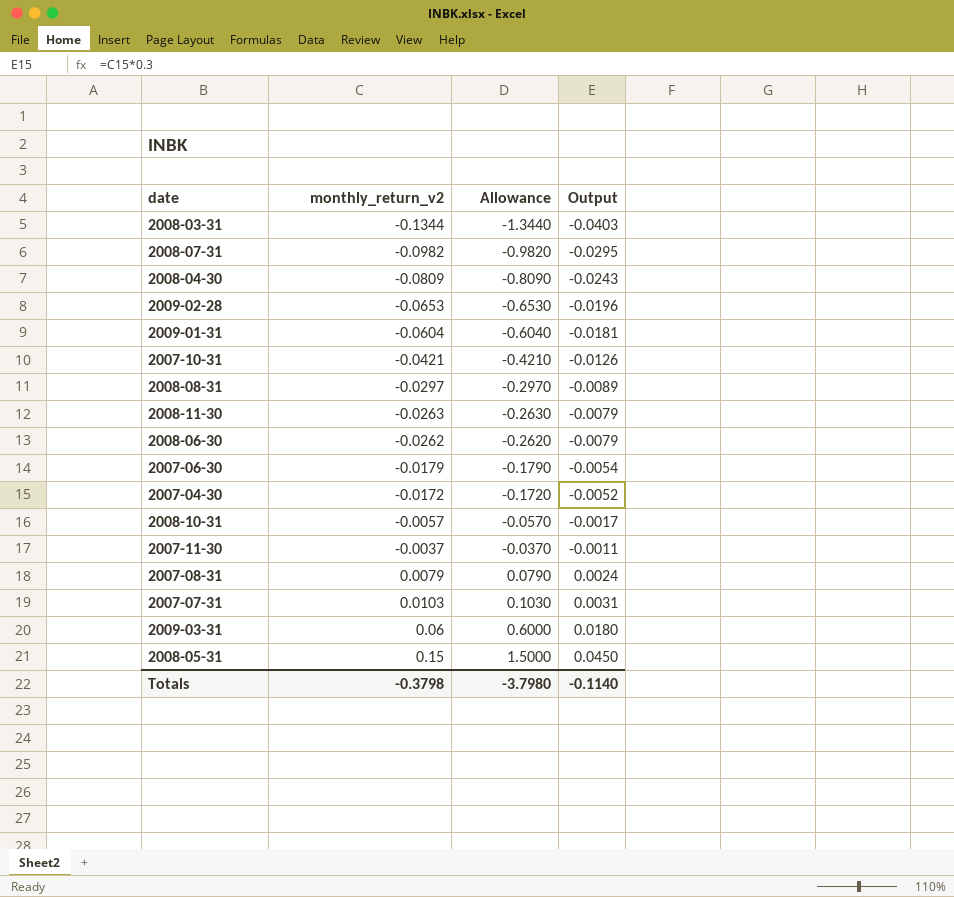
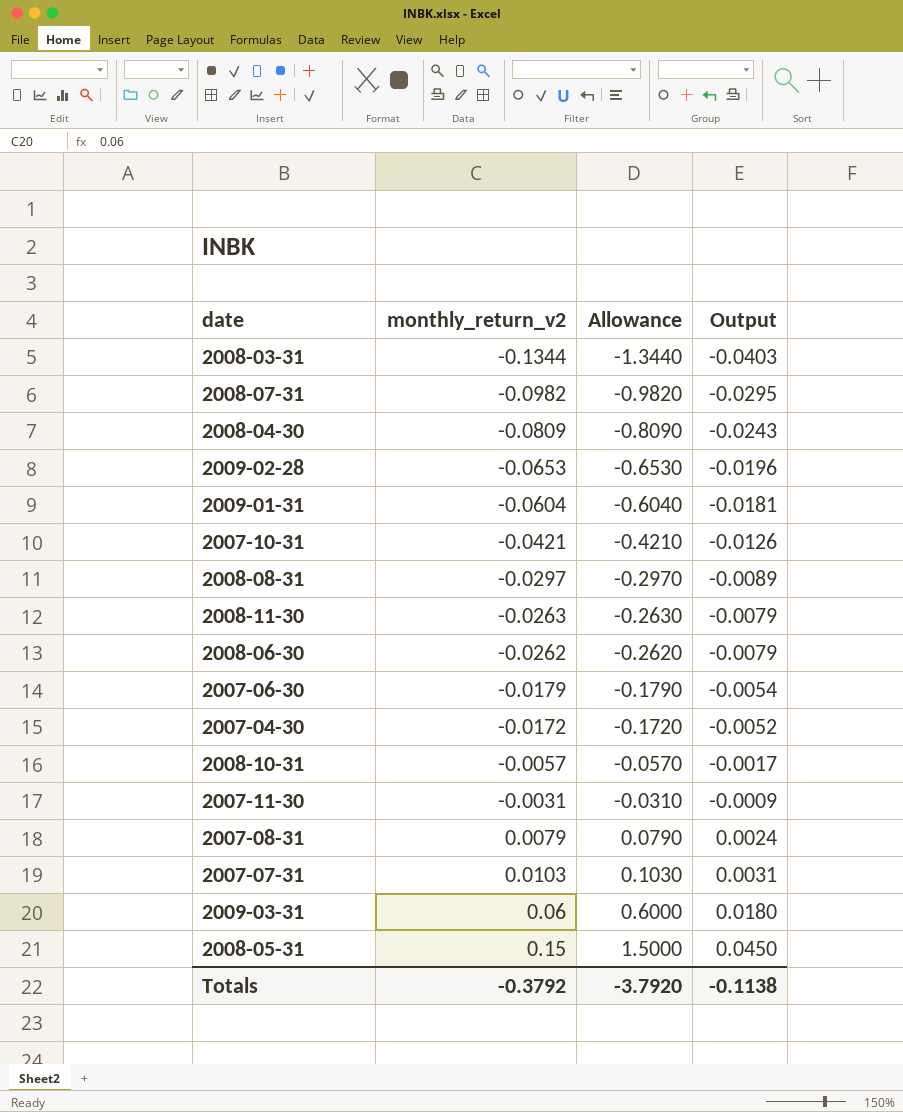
2007-11-30 | monthly_return_v2: -0.0037 -> -0.0031
2007-11-30 | Allowance: -0.0370 -> -0.0310
2007-11-30 | Output: -0.0011 -> -0.0009
Totals | monthly_return_v2: -0.3798 -> -0.3792
Totals | Allowance: -3.7980 -> -3.7920
Totals | Output: -0.1140 -> -0.1138

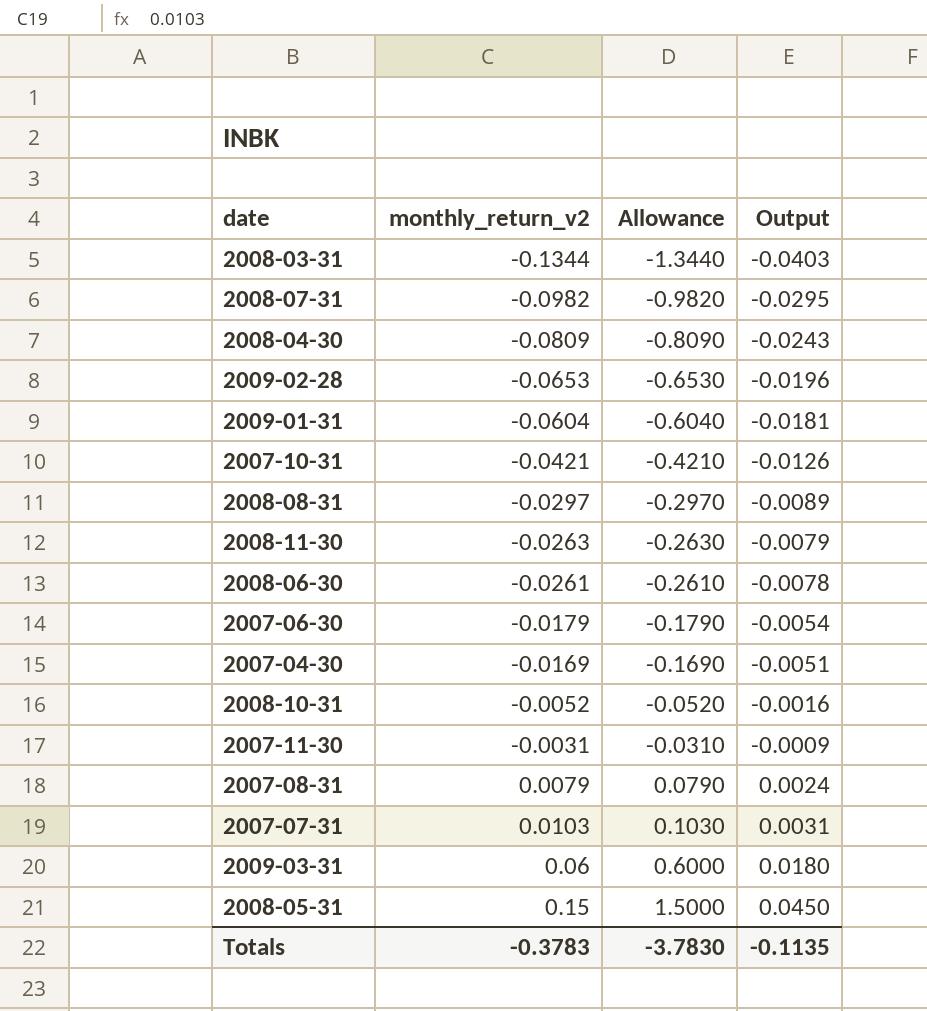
2008-06-30 | monthly_return_v2: -0.0262 -> -0.0261
2008-06-30 | Allowance: -0.2620 -> -0.2610
2008-06-30 | Output: -0.0079 -> -0.0078
2007-04-30 | monthly_return_v2: -0.0172 -> -0.0169
2007-04-30 | Allowance: -0.1720 -> -0.1690
2007-04-30 | Output: -0.0052 -> -0.0051
2008-10-31 | monthly_return_v2: -0.0057 -> -0.0052
2008-10-31 | Allowance: -0.0570 -> -0.0520
2008-10-31 | Output: -0.0017 -> -0.0016
Totals | monthly_return_v2: -0.3792 -> -0.3783
Totals | Allowance: -3.7920 -> -3.7830
Totals | Output: -0.1138 -> -0.1135

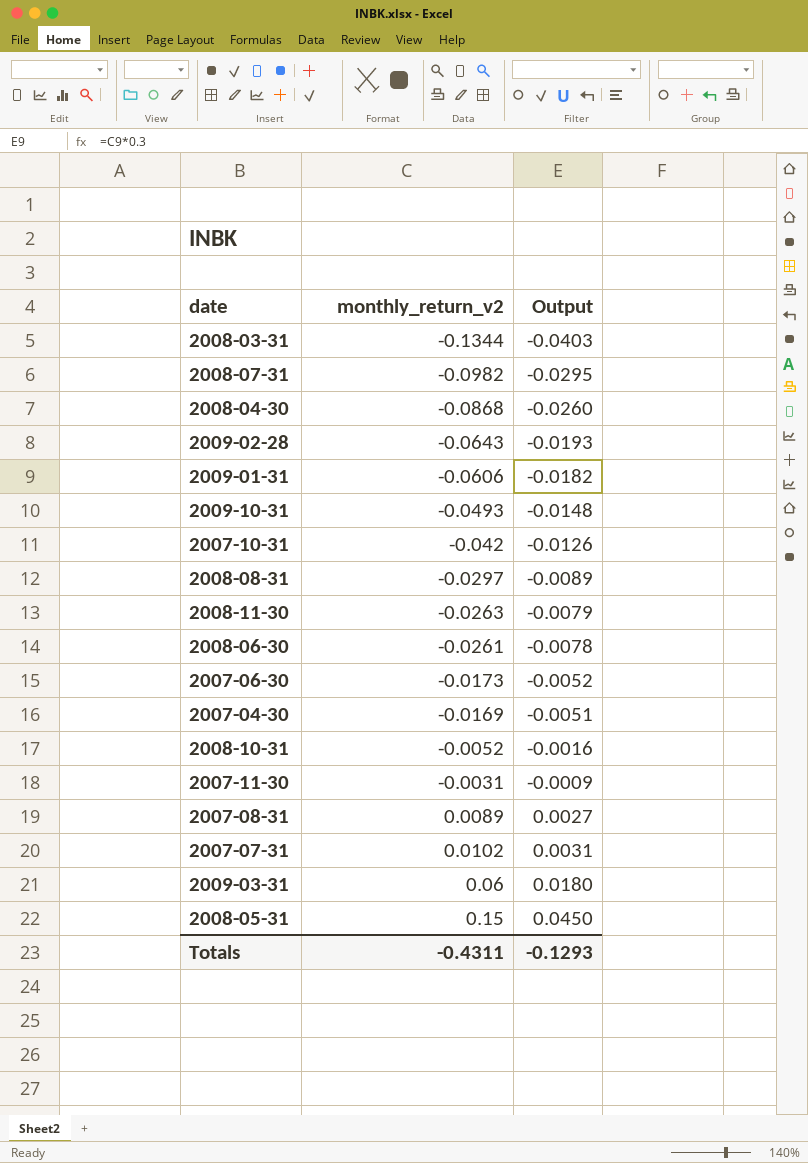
column Allowance | formula: [monthly_return_v2] * 10 -> none
2008-04-30 | monthly_return_v2: -0.0809 -> -0.0868
2008-04-30 | Output: -0.0243 -> -0.0260
2009-02-28 | monthly_return_v2: -0.0653 -> -0.0643
2009-02-28 | Output: -0.0196 -> -0.0193
2009-01-31 | monthly_return_v2: -0.0604 -> -0.0606
2009-01-31 | Output: -0.0181 -> -0.0182
row 2009-10-31: none -> -0.0493 | -0.0148
2007-10-31 | monthly_return_v2: -0.0421 -> -0.042
2007-06-30 | monthly_return_v2: -0.0179 -> -0.0173
2007-06-30 | Output: -0.0054 -> -0.0052
2007-08-31 | monthly_return_v2: 0.0079 -> 0.0089
2007-08-31 | Output: 0.0024 -> 0.0027
2007-07-31 | monthly_return_v2: 0.0103 -> 0.0102
Totals | monthly_return_v2: -0.3783 -> -0.4311
Totals | Output: -0.1135 -> -0.1293

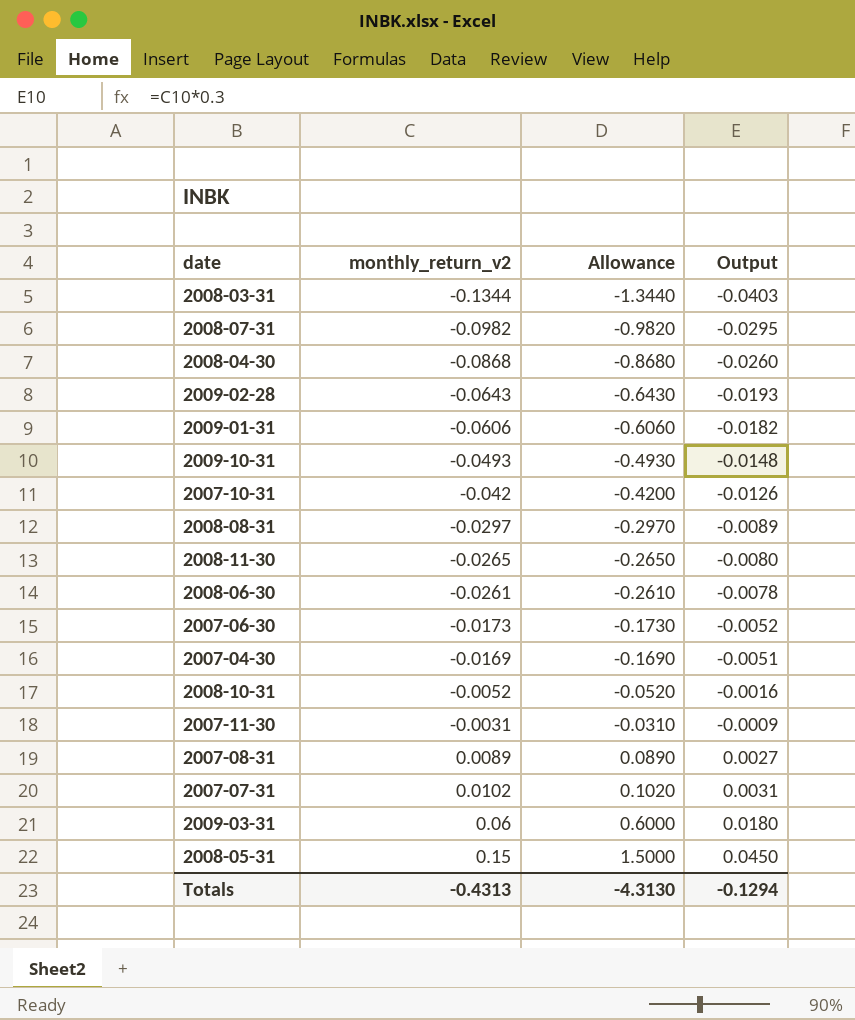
column Allowance | formula: none -> [monthly_return_v2] * 10
2008-11-30 | monthly_return_v2: -0.0263 -> -0.0265
2008-11-30 | Output: -0.0079 -> -0.0080
Totals | monthly_return_v2: -0.4311 -> -0.4313
Totals | Output: -0.1293 -> -0.1294

